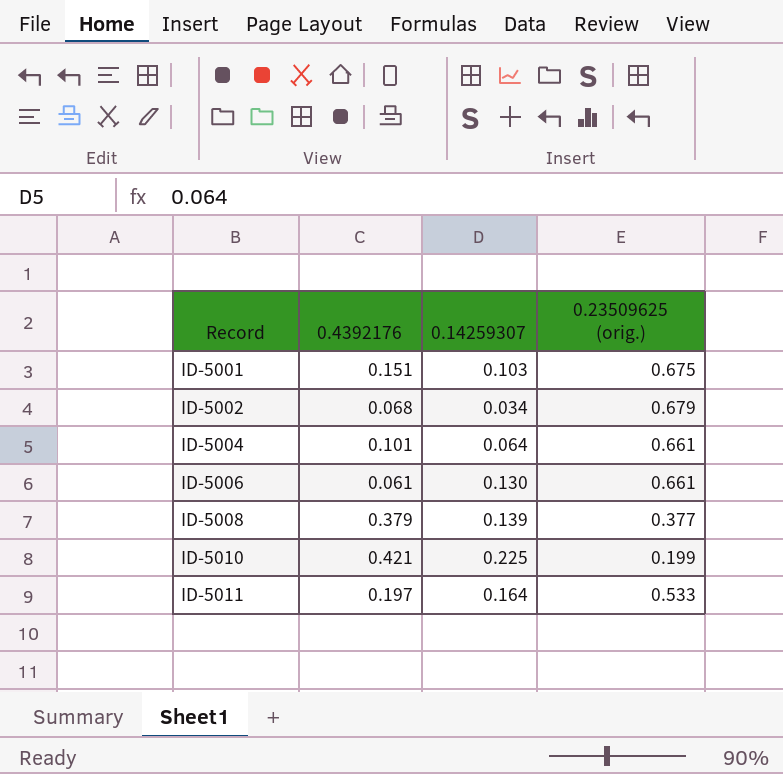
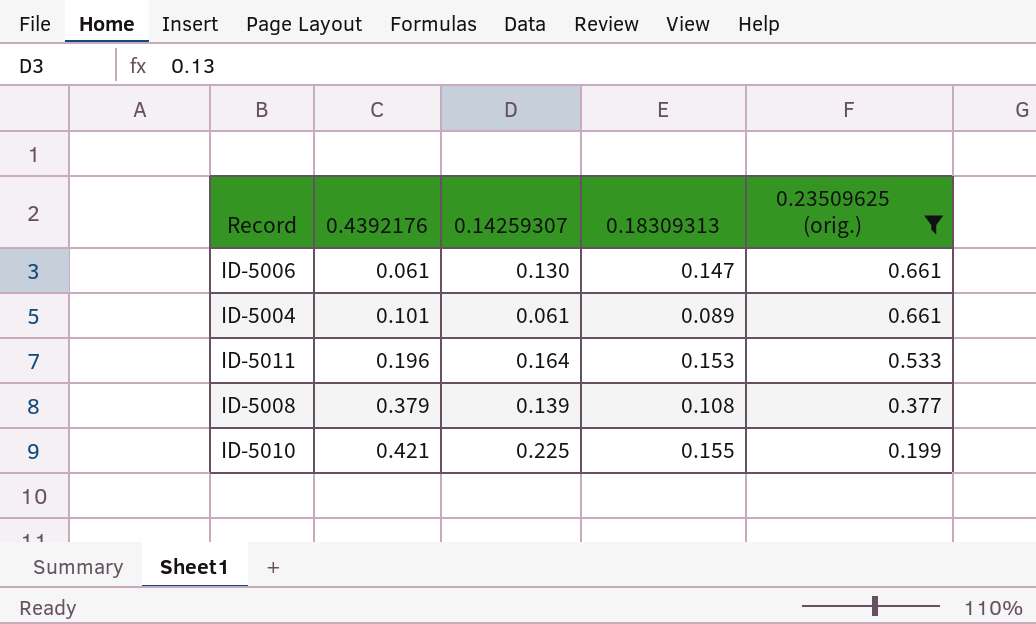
filter: none -> 0.23509625 (orig.) <= 0.661
row order: Record ascending -> 0.4392176 ascending
column 0.18309313 | position: none -> 4
ID-5004 | 0.14259307: 0.064 -> 0.061
ID-5011 | 0.4392176: 0.197 -> 0.196

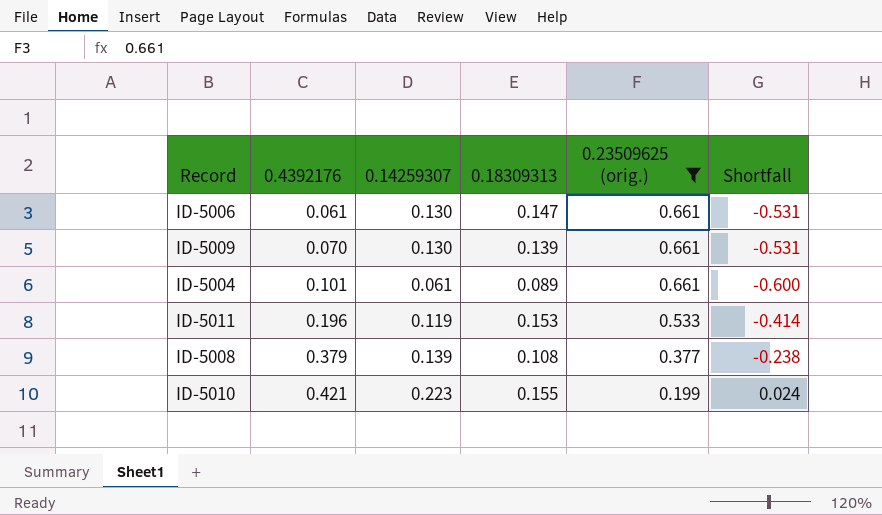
column Shortfall | formula: none -> [0.14259307] - [0.23509625 (orig.)]
row ID-5009: none -> 0.070 | 0.130 | 0.139 | 0.661 | -0.531
ID-5011 | 0.14259307: 0.164 -> 0.119
ID-5010 | 0.14259307: 0.225 -> 0.223

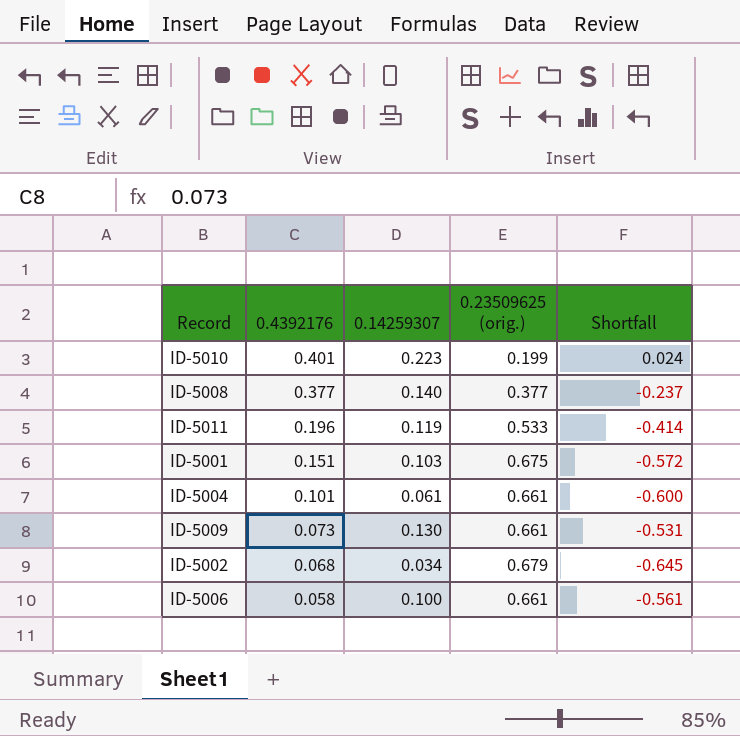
filter: 0.23509625 (orig.) <= 0.661 -> none
row order: 0.4392176 ascending -> 0.4392176 descending
column 0.18309313 | position: 4 -> none
ID-5010 | 0.4392176: 0.421 -> 0.401
ID-5008 | 0.4392176: 0.379 -> 0.377
ID-5008 | 0.14259307: 0.139 -> 0.140
ID-5008 | Shortfall: -0.238 -> -0.237
ID-5009 | 0.4392176: 0.070 -> 0.073
ID-5006 | 0.4392176: 0.061 -> 0.058
ID-5006 | 0.14259307: 0.130 -> 0.100
ID-5006 | Shortfall: -0.531 -> -0.561

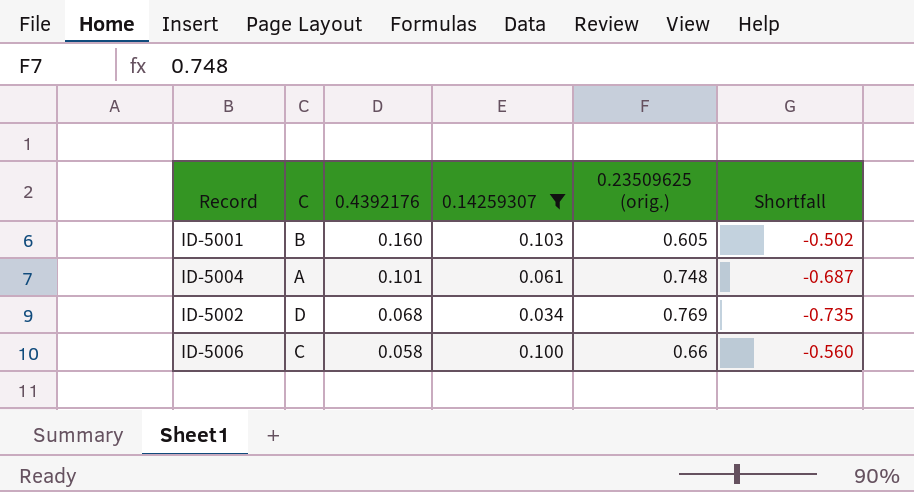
filter: none -> 0.14259307 <= 0.103
column C | position: none -> 2
ID-5001 | 0.4392176: 0.151 -> 0.160
ID-5001 | 0.23509625 (orig.): 0.675 -> 0.605
ID-5001 | Shortfall: -0.572 -> -0.502
ID-5004 | 0.23509625 (orig.): 0.661 -> 0.748
ID-5004 | Shortfall: -0.600 -> -0.687
ID-5002 | 0.23509625 (orig.): 0.679 -> 0.769
ID-5002 | Shortfall: -0.645 -> -0.735
ID-5006 | 0.23509625 (orig.): 0.661 -> 0.66
ID-5006 | Shortfall: -0.561 -> -0.560

